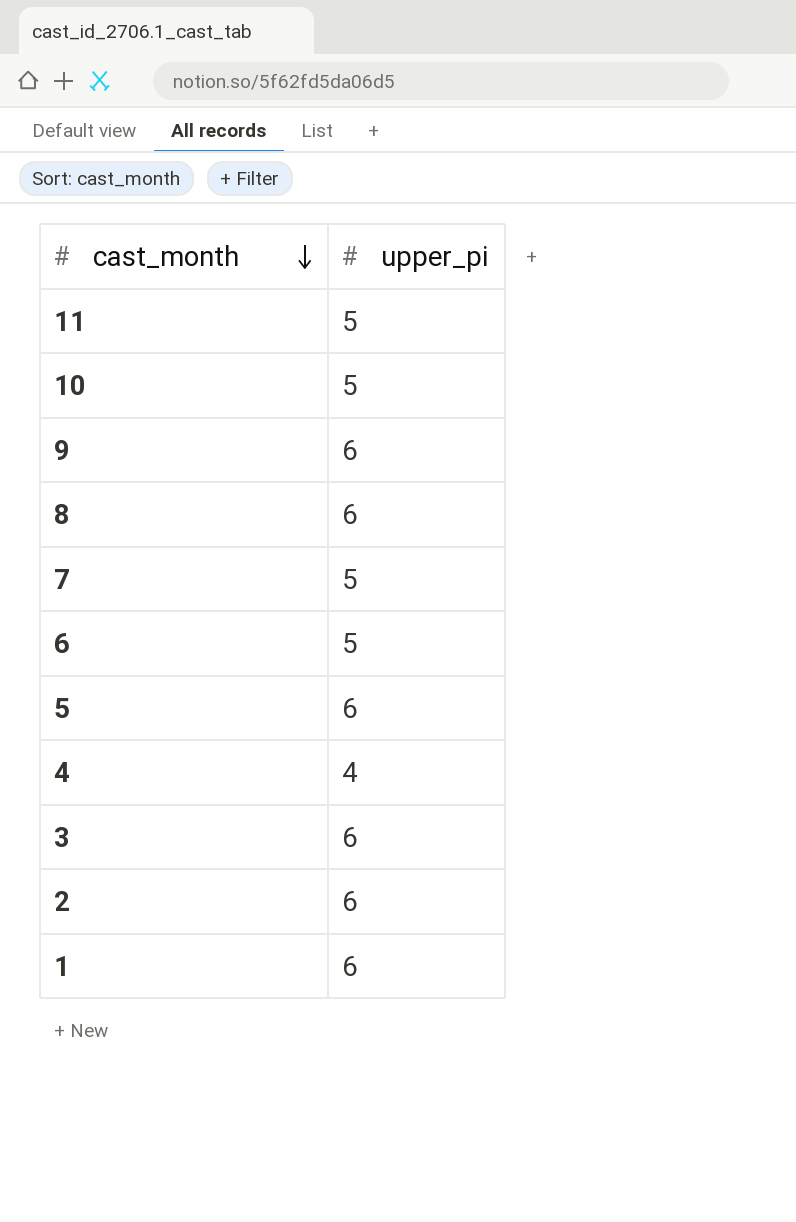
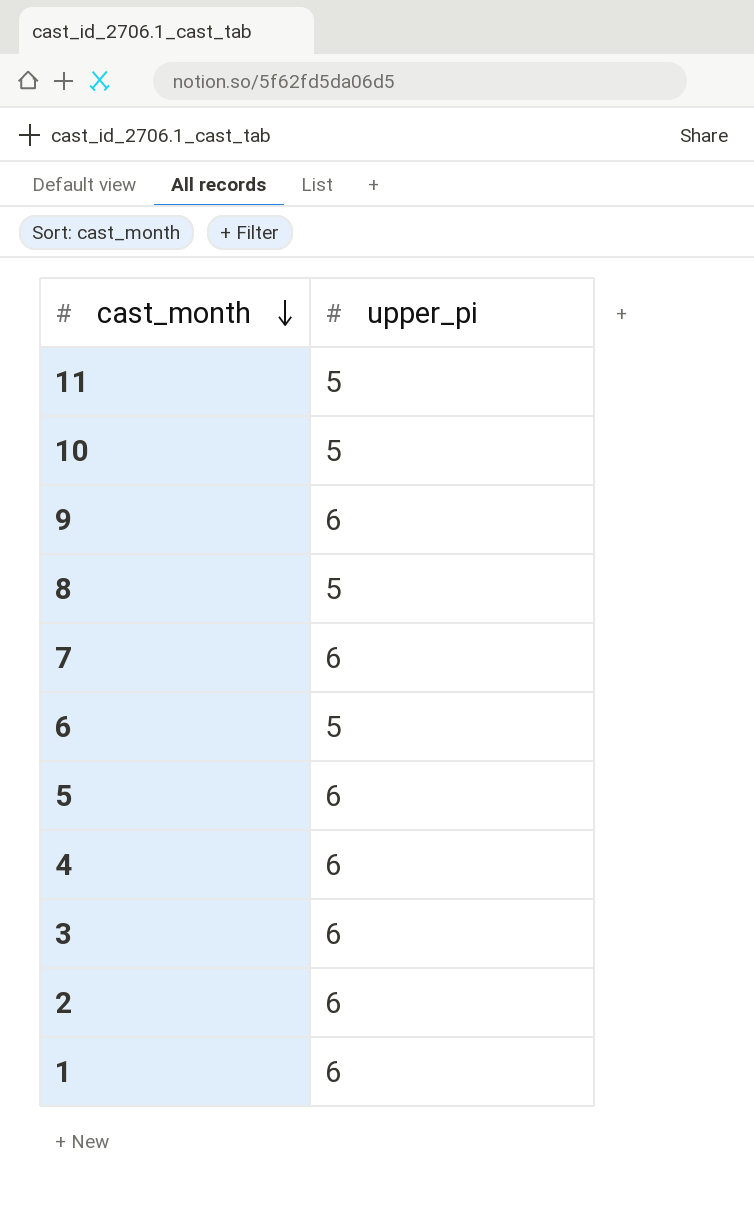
8 | upper_pi: 6 -> 5
7 | upper_pi: 5 -> 6
4 | upper_pi: 4 -> 6

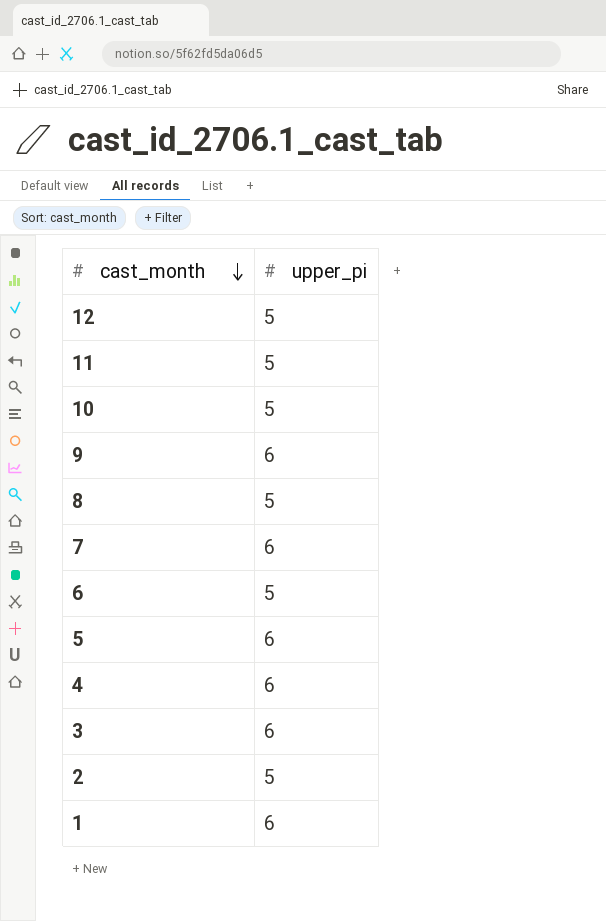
row 12: none -> 5
2 | upper_pi: 6 -> 5

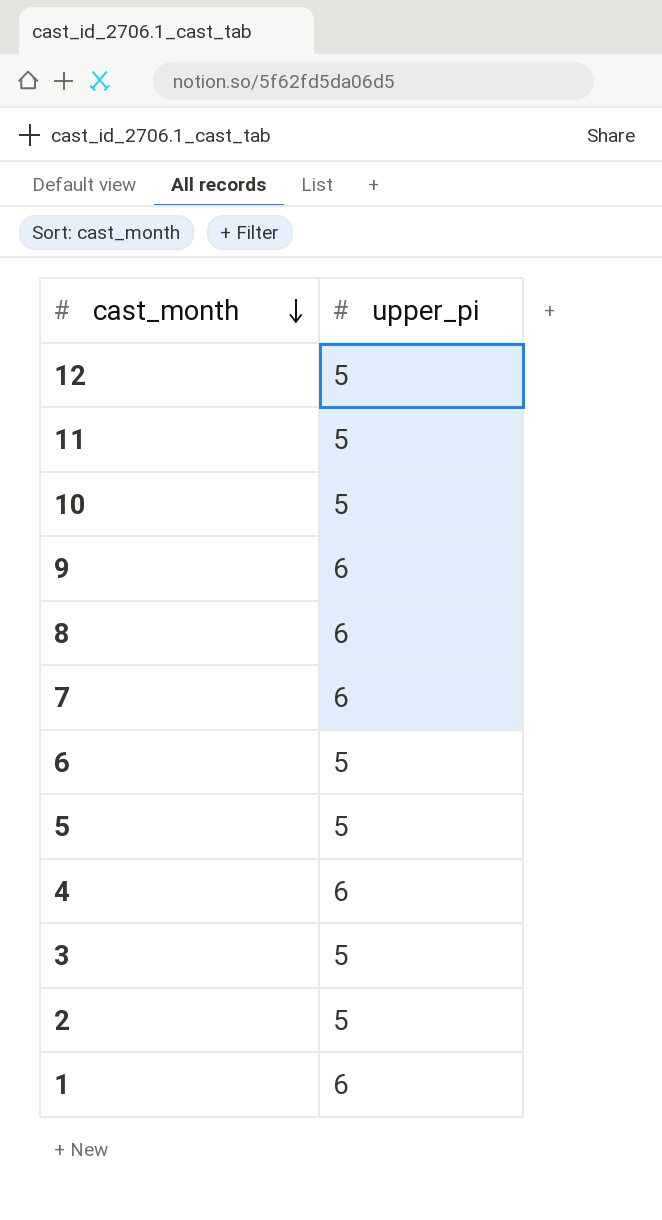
8 | upper_pi: 5 -> 6
5 | upper_pi: 6 -> 5
3 | upper_pi: 6 -> 5

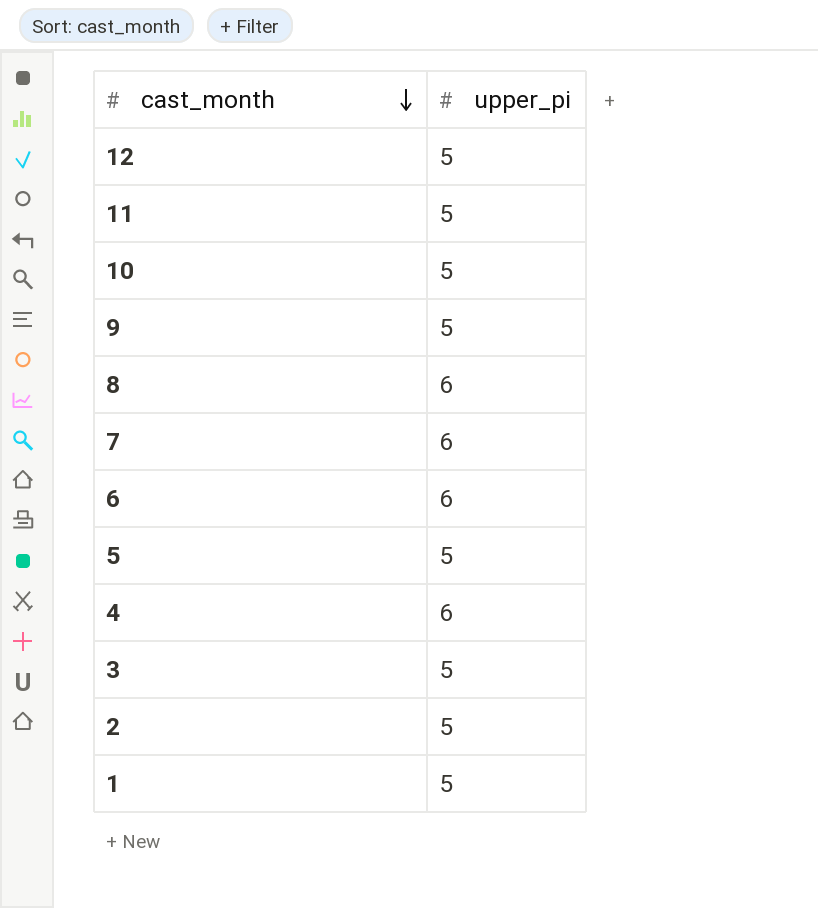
9 | upper_pi: 6 -> 5
6 | upper_pi: 5 -> 6
1 | upper_pi: 6 -> 5

